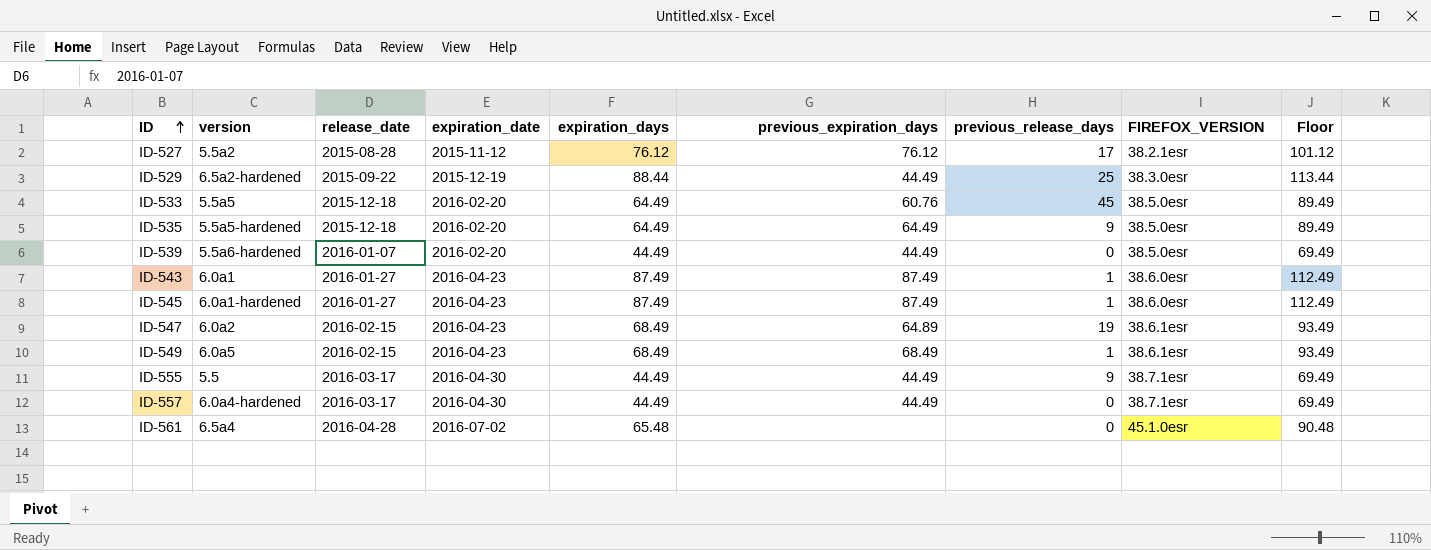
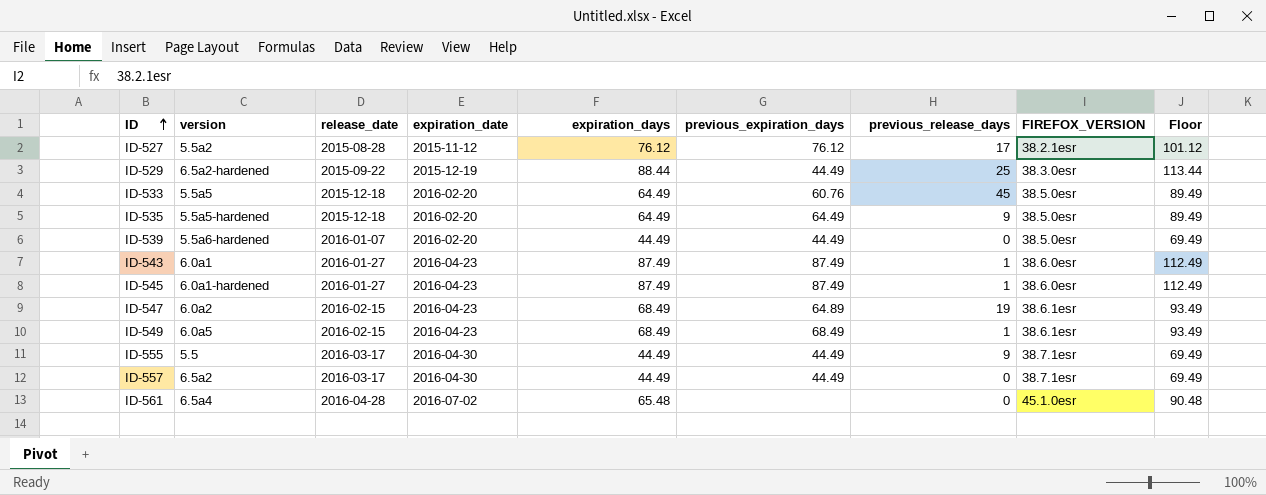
ID-557 | version: 6.0a4-hardened -> 6.5a2

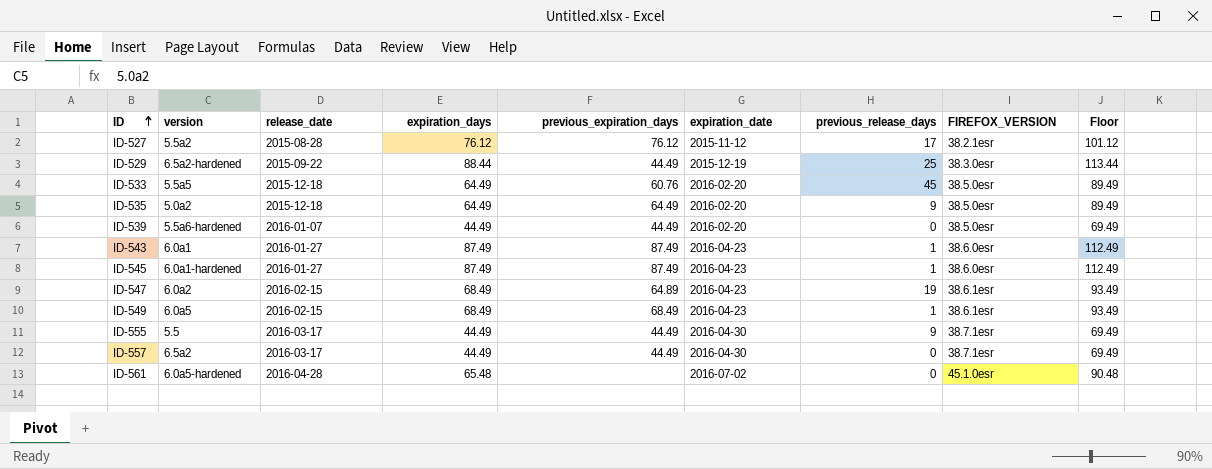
column expiration_date | position: 4 -> 6
ID-535 | version: 5.5a5-hardened -> 5.0a2
ID-561 | version: 6.5a4 -> 6.0a5-hardened

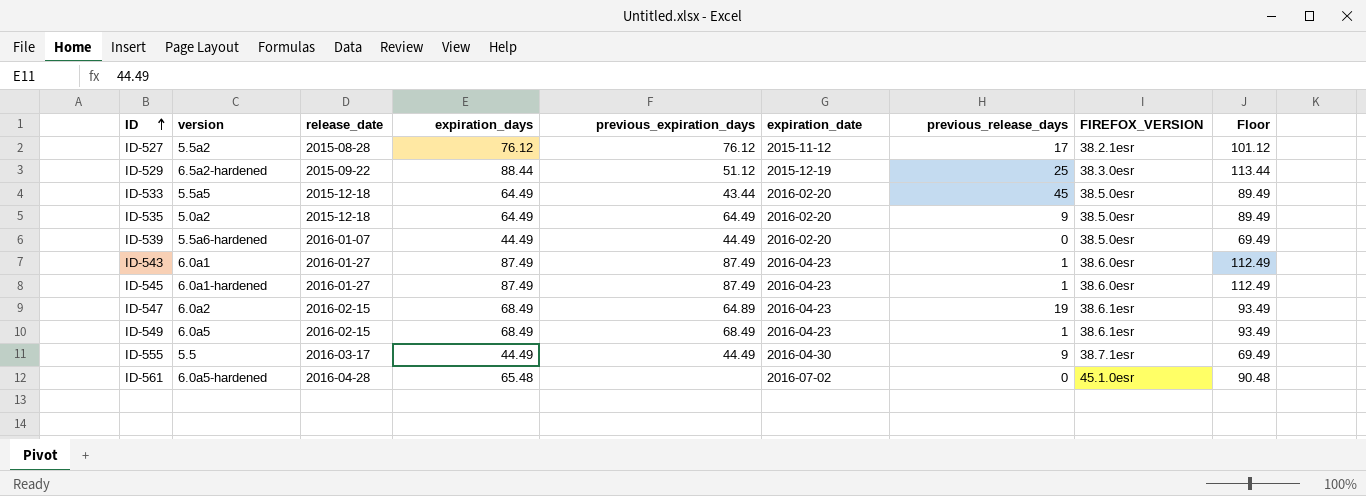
row ID-557: 6.5a2 | 2016-03-17 | 44.49 | 44.49 | 2016-04-30 | 0 | 38.7.1esr | 69.49 -> none
ID-529 | previous_expiration_days: 44.49 -> 51.12
ID-533 | previous_expiration_days: 60.76 -> 43.44

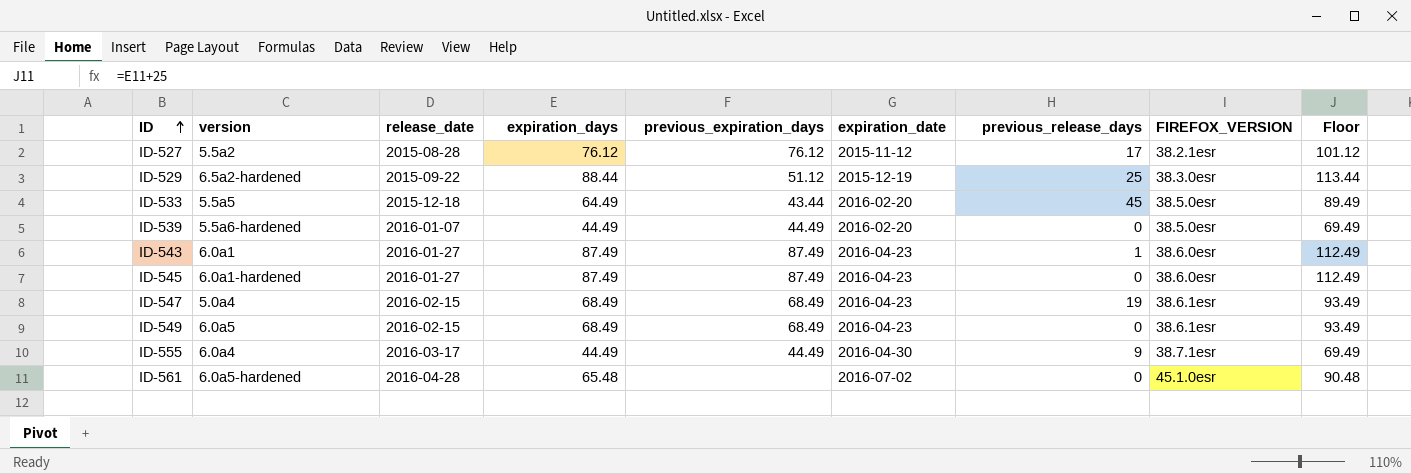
row ID-535: 5.0a2 | 2015-12-18 | 64.49 | 64.49 | 2016-02-20 | 9 | 38.5.0esr | 89.49 -> none
ID-545 | previous_release_days: 1 -> 0
ID-547 | version: 6.0a2 -> 5.0a4
ID-547 | previous_expiration_days: 64.89 -> 68.49
ID-549 | previous_release_days: 1 -> 0
ID-555 | version: 5.5 -> 6.0a4

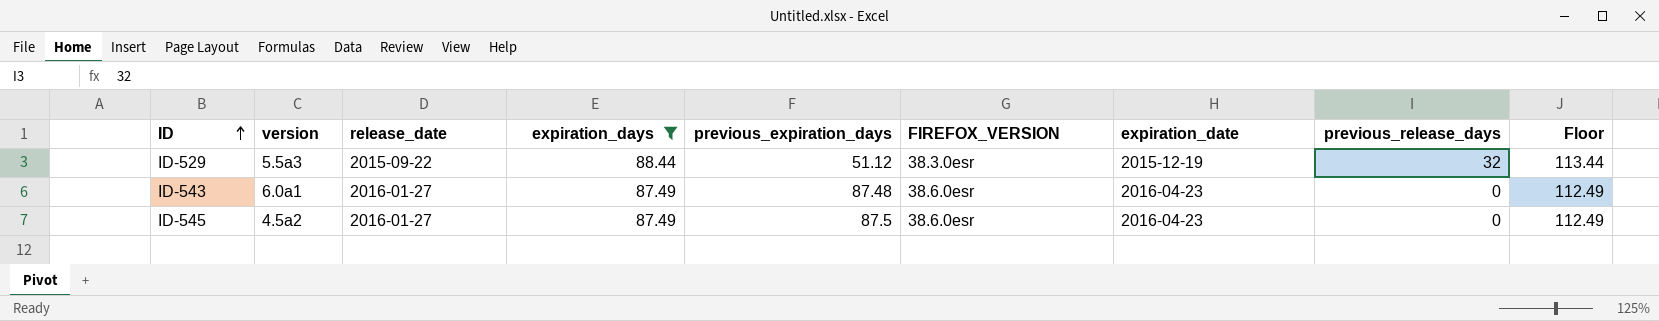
filter: none -> expiration_days >= 87.49
column FIREFOX_VERSION | position: 8 -> 6
ID-529 | version: 6.5a2-hardened -> 5.5a3
ID-529 | previous_release_days: 25 -> 32
ID-543 | previous_expiration_days: 87.49 -> 87.48
ID-543 | previous_release_days: 1 -> 0
ID-545 | version: 6.0a1-hardened -> 4.5a2
ID-545 | previous_expiration_days: 87.49 -> 87.5

